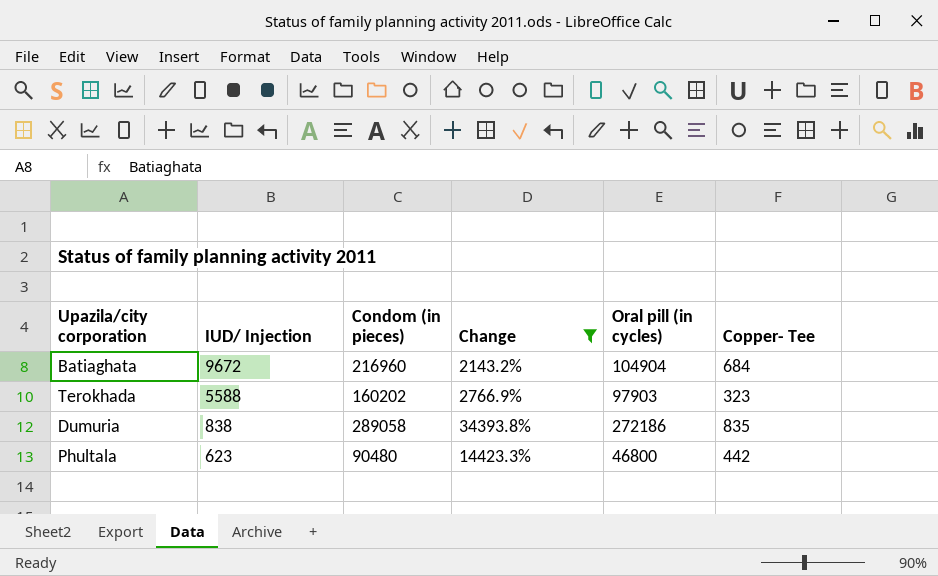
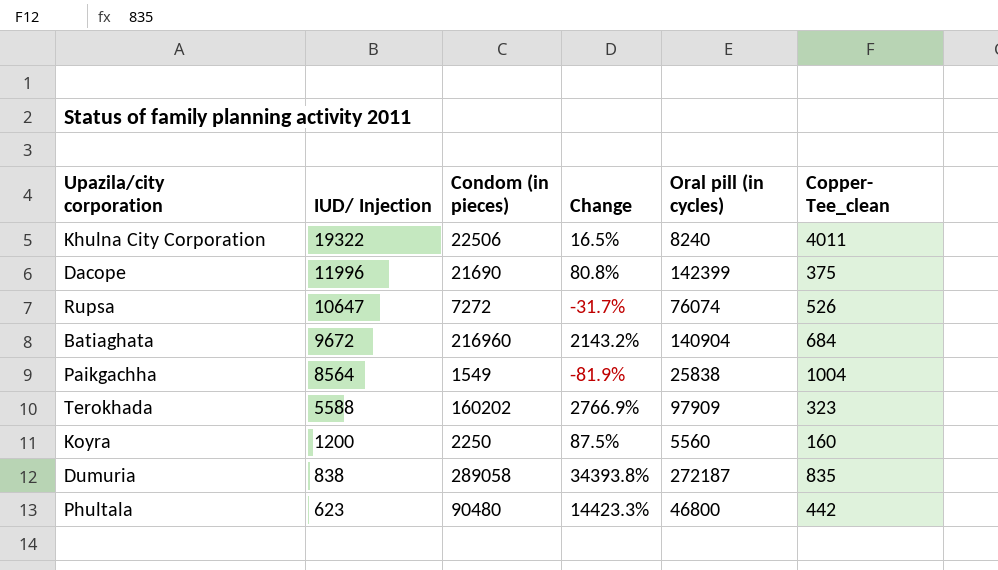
filter: Change >= 2143.2% -> none
column name: Copper- Tee -> Copper- Tee_clean
Batiaghata | Oral pill (in cycles): 104904 -> 140904
Terokhada | Oral pill (in cycles): 97903 -> 97909
Dumuria | Oral pill (in cycles): 272186 -> 272187

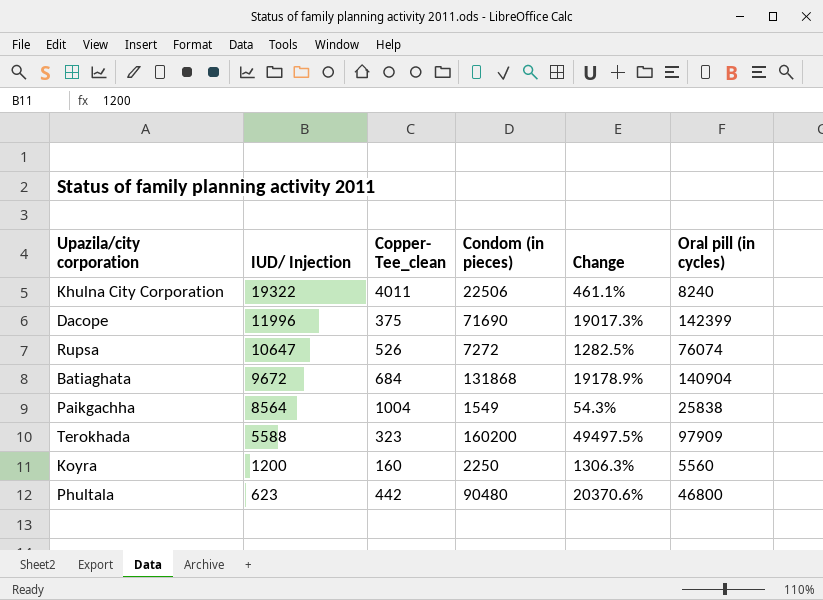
column Copper- Tee_clean | position: 6 -> 3
column Change | formula: ([Condom (in pieces)] - [IUD/ Injection]) / [IUD/ Injection] -> ([Condom (in pieces)] - [Copper- Tee_clean]) / [Copper- Tee_clean]
row Dumuria: 838 | 289058 | 34393.8% | 272187 | 835 -> none
Dacope | Condom (in pieces): 21690 -> 71690
Batiaghata | Condom (in pieces): 216960 -> 131868
Terokhada | Condom (in pieces): 160202 -> 160200

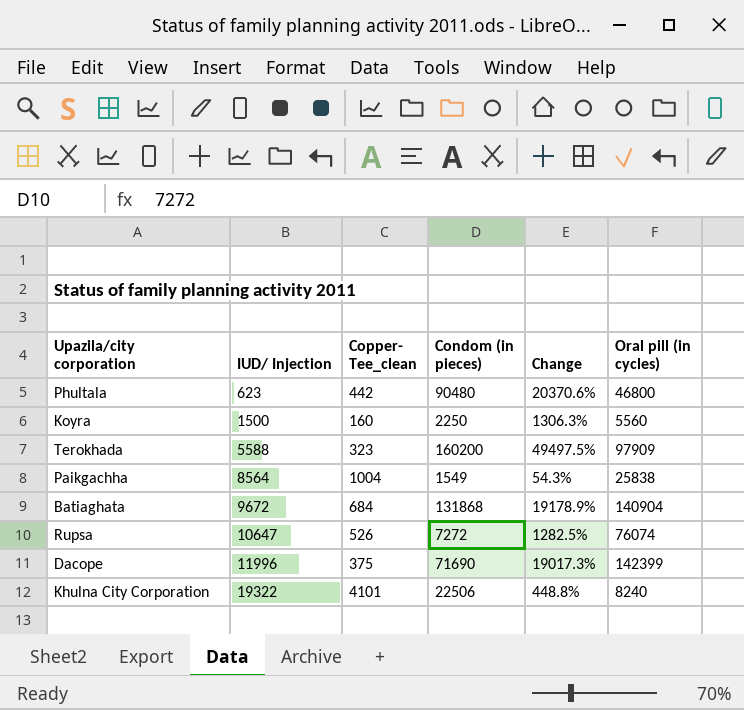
row order: IUD/ Injection descending -> IUD/ Injection ascending
Koyra | IUD/ Injection: 1200 -> 1500
Khulna City Corporation | Copper- Tee_clean: 4011 -> 4101
Khulna City Corporation | Change: 461.1% -> 448.8%

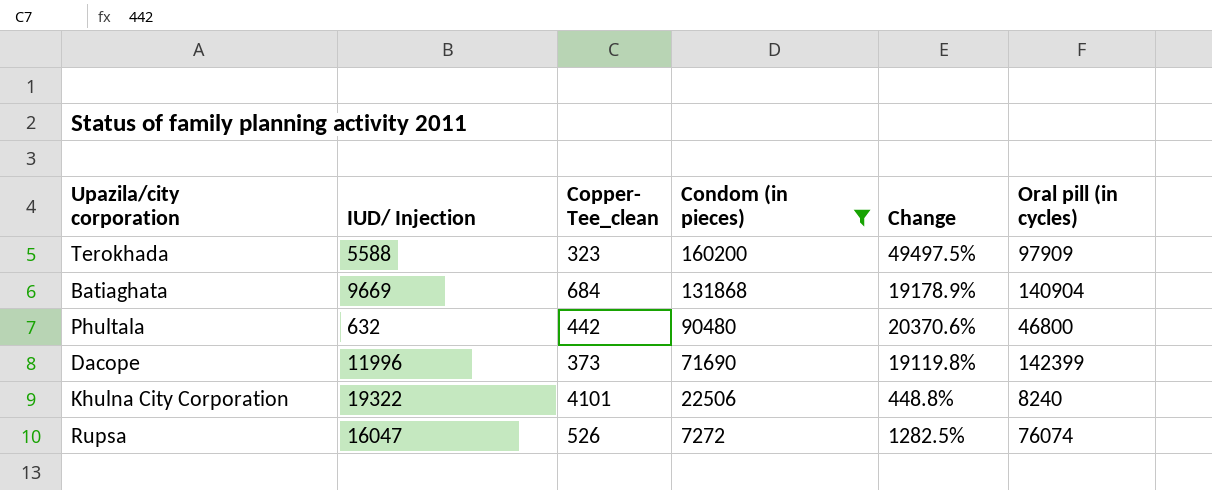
filter: none -> Condom (in pieces) >= 7272
row order: IUD/ Injection ascending -> Condom (in pieces) descending
Batiaghata | IUD/ Injection: 9672 -> 9669
Phultala | IUD/ Injection: 623 -> 632
Dacope | Copper- Tee_clean: 375 -> 373
Dacope | Change: 19017.3% -> 19119.8%
Rupsa | IUD/ Injection: 10647 -> 16047

